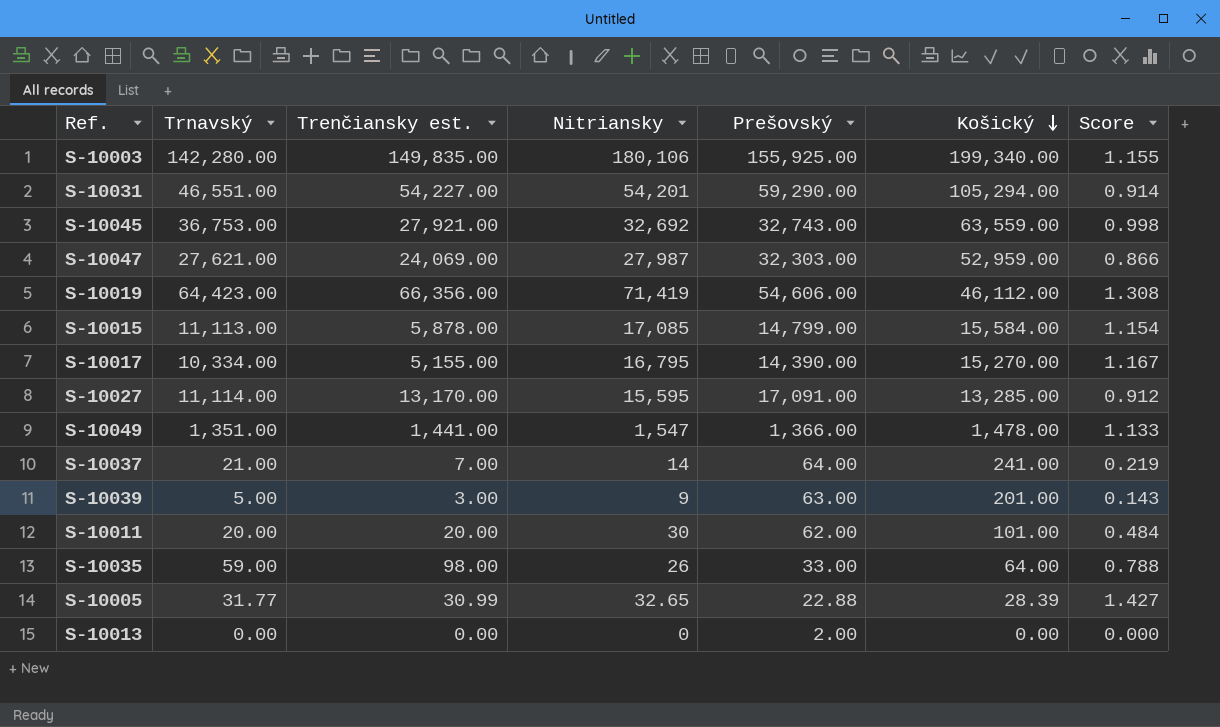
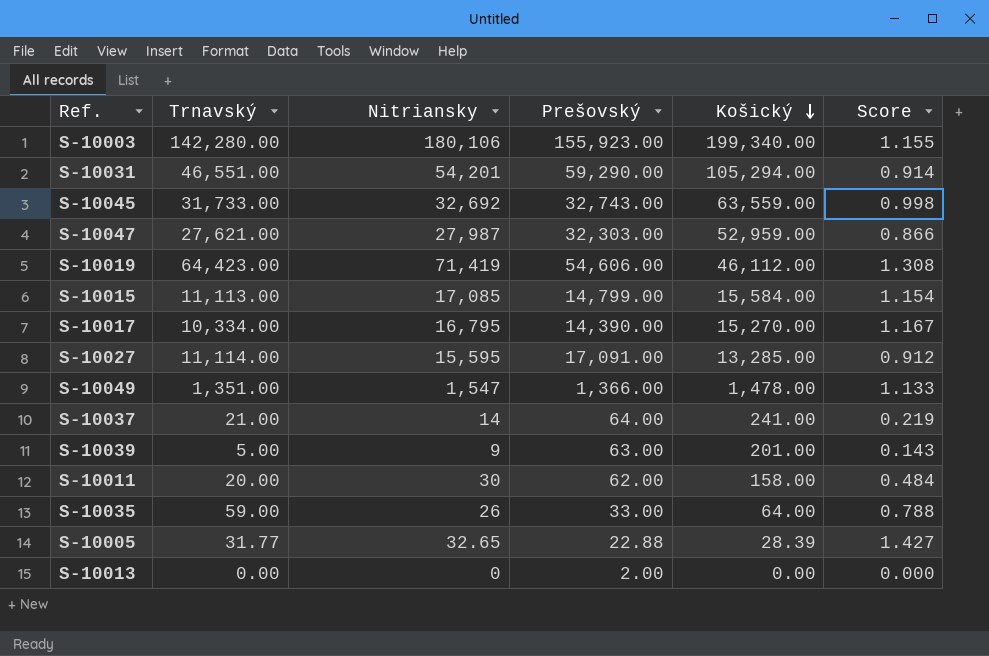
column Trenčiansky est. | position: 3 -> none
S-10003 | Prešovský: 155,925.00 -> 155,923.00
S-10045 | Trnavský: 36,753.00 -> 31,733.00
S-10011 | Košický: 101.00 -> 158.00

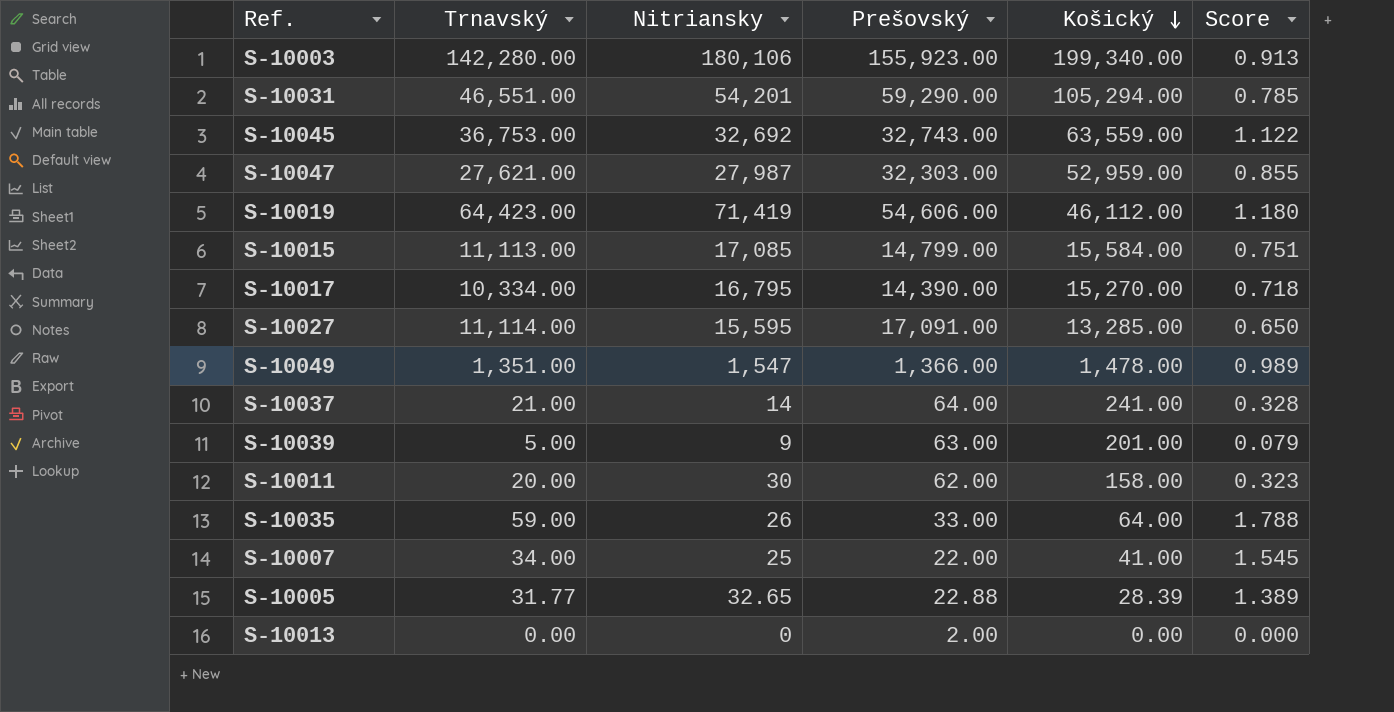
column Score | formula: [Nitriansky] / [Prešovský] -> [Trnavský] / [Prešovský]
S-10045 | Trnavský: 31,733.00 -> 36,753.00
row S-10007: none -> 34.00 | 25 | 22.00 | 41.00 | 1.545

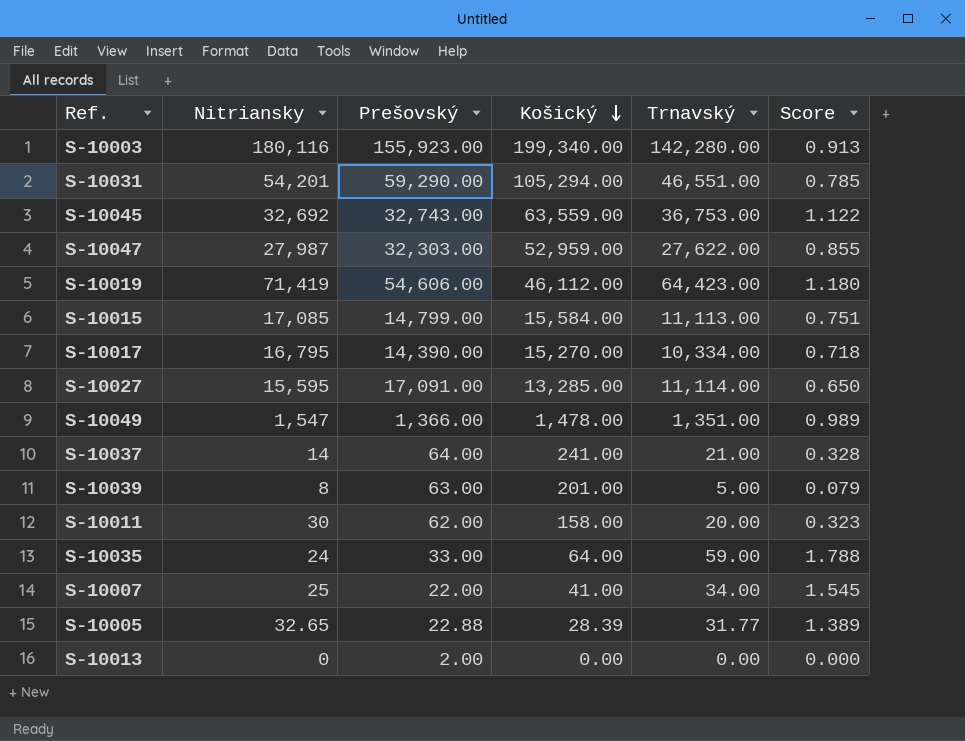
column Trnavský | position: 2 -> 5
S-10003 | Nitriansky: 180,106 -> 180,116
S-10047 | Trnavský: 27,621.00 -> 27,622.00
S-10039 | Nitriansky: 9 -> 8
S-10035 | Nitriansky: 26 -> 24

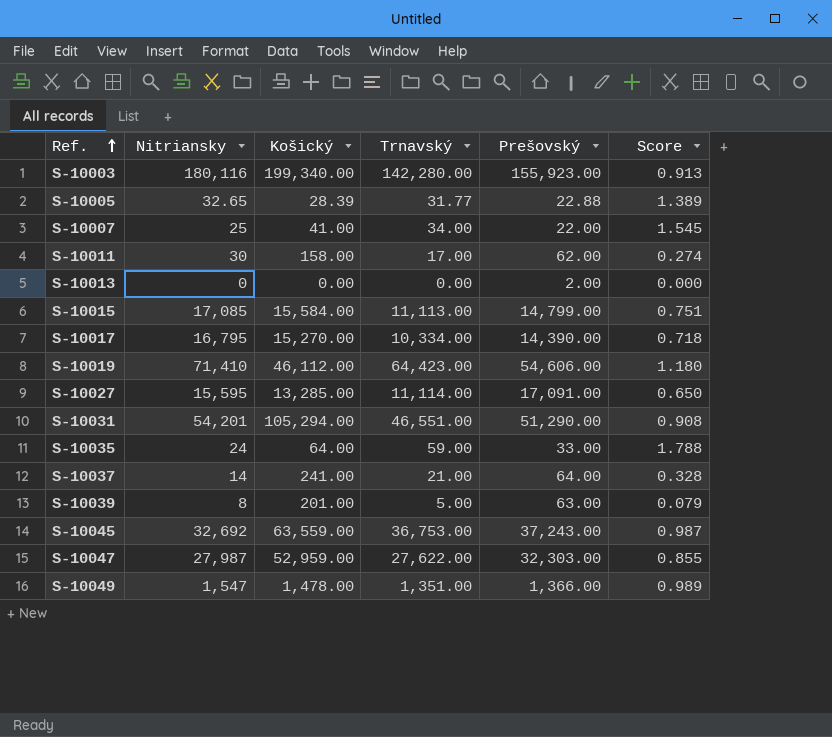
row order: Košický descending -> Ref. ascending
column Prešovský | position: 3 -> 5
S-10011 | Trnavský: 20.00 -> 17.00
S-10011 | Score: 0.323 -> 0.274
S-10019 | Nitriansky: 71,419 -> 71,410
S-10031 | Prešovský: 59,290.00 -> 51,290.00
S-10031 | Score: 0.785 -> 0.908
S-10045 | Prešovský: 32,743.00 -> 37,243.00
S-10045 | Score: 1.122 -> 0.987

